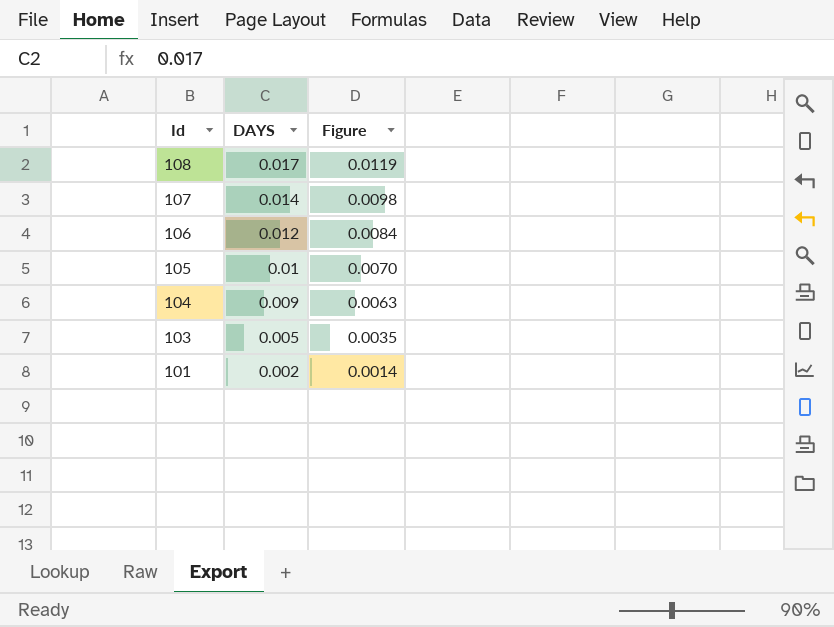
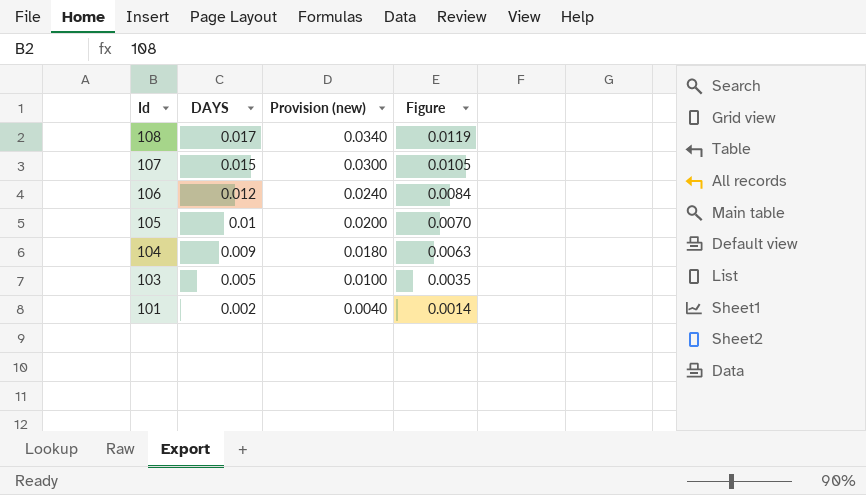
column Provision (new) | formula: none -> [DAYS] * 2
107 | DAYS: 0.014 -> 0.015
107 | Figure: 0.0098 -> 0.0105

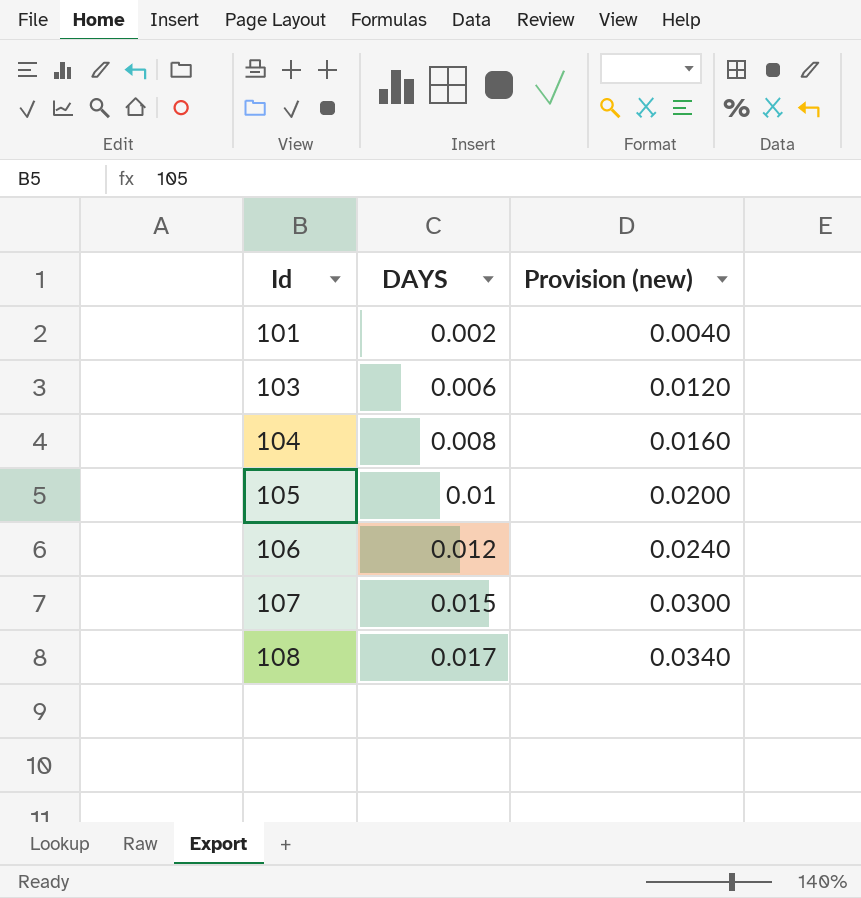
row order: Id descending -> Id ascending
column Figure | formula: [DAYS] * 0.7 -> none
103 | DAYS: 0.005 -> 0.006
103 | Provision (new): 0.0100 -> 0.0120
104 | DAYS: 0.009 -> 0.008
104 | Provision (new): 0.0180 -> 0.0160

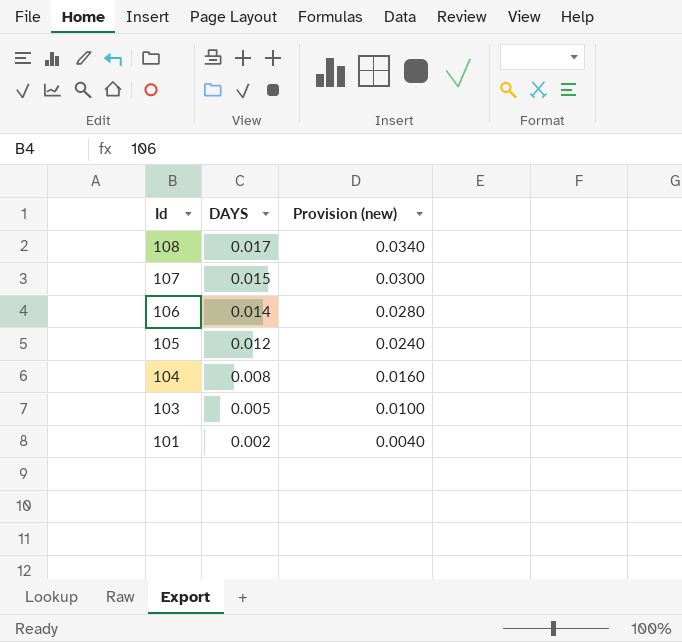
row order: Id ascending -> Id descending
106 | DAYS: 0.012 -> 0.014
106 | Provision (new): 0.0240 -> 0.0280
105 | DAYS: 0.01 -> 0.012
105 | Provision (new): 0.0200 -> 0.0240
103 | DAYS: 0.006 -> 0.005
103 | Provision (new): 0.0120 -> 0.0100

